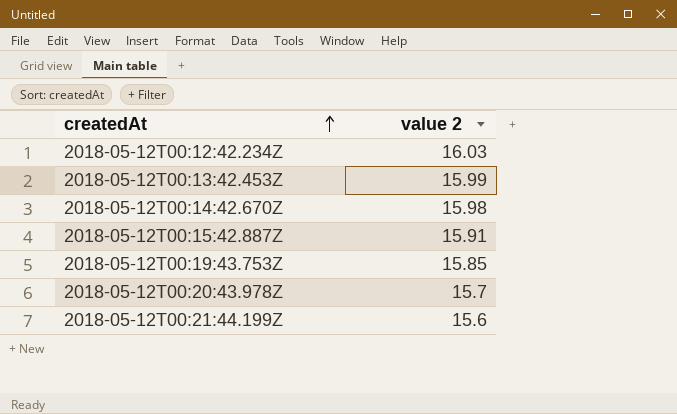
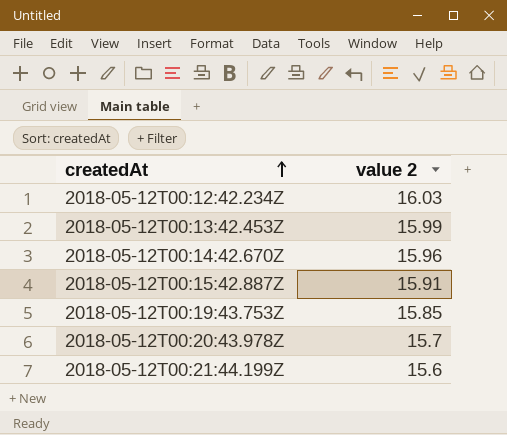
2018-05-12T00:14:42.670Z | value 2: 15.98 -> 15.96

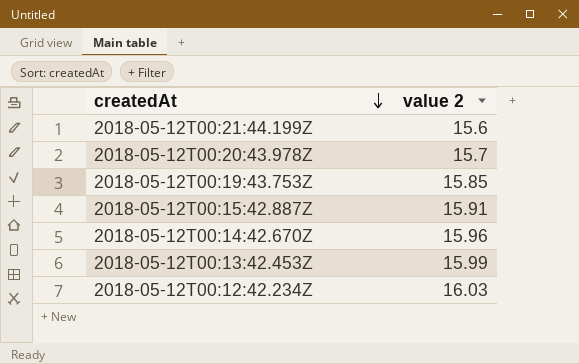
row order: createdAt ascending -> createdAt descending

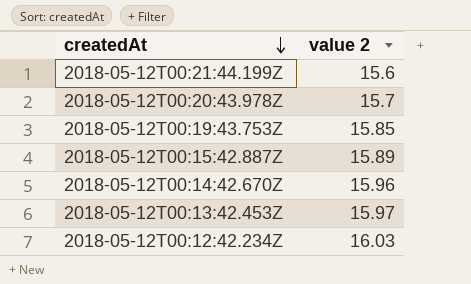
2018-05-12T00:15:42.887Z | value 2: 15.91 -> 15.89
2018-05-12T00:13:42.453Z | value 2: 15.99 -> 15.97

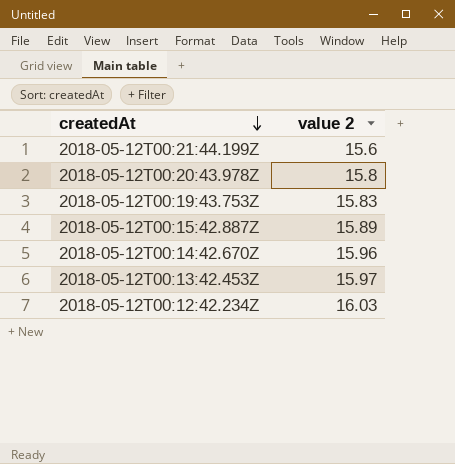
2018-05-12T00:20:43.978Z | value 2: 15.7 -> 15.8
2018-05-12T00:19:43.753Z | value 2: 15.85 -> 15.83

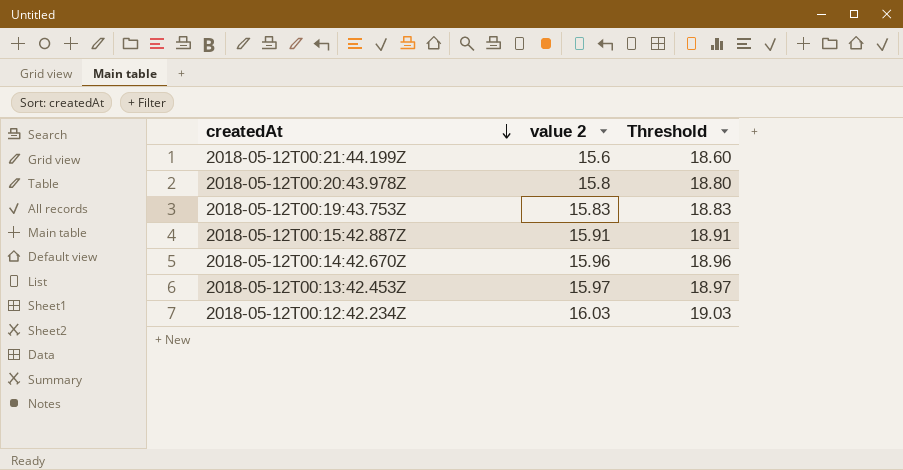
column Threshold | formula: none -> [value 2] + 3
2018-05-12T00:15:42.887Z | value 2: 15.89 -> 15.91

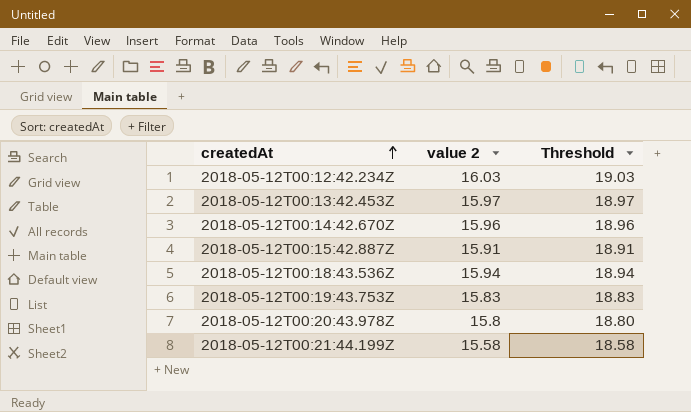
row order: createdAt descending -> createdAt ascending
row 2018-05-12T00:18:43.536Z: none -> 15.94 | 18.94
2018-05-12T00:21:44.199Z | value 2: 15.6 -> 15.58
2018-05-12T00:21:44.199Z | Threshold: 18.60 -> 18.58

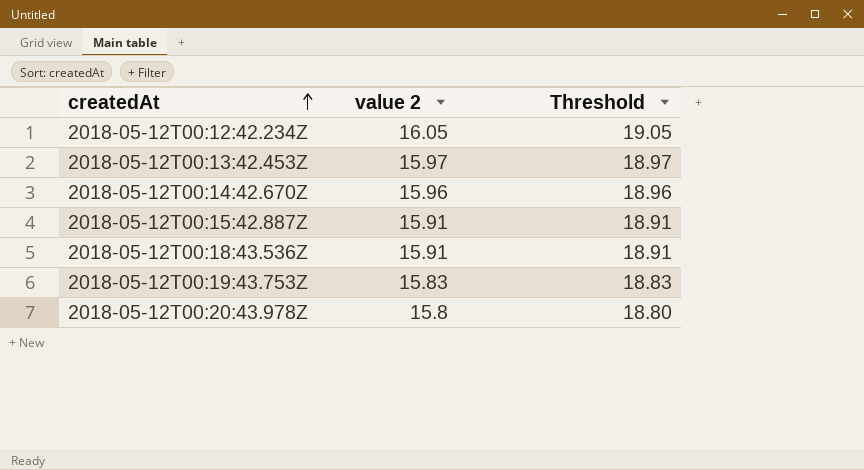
row 2018-05-12T00:21:44.199Z: 15.58 | 18.58 -> none
2018-05-12T00:12:42.234Z | value 2: 16.03 -> 16.05
2018-05-12T00:12:42.234Z | Threshold: 19.03 -> 19.05
2018-05-12T00:18:43.536Z | value 2: 15.94 -> 15.91
2018-05-12T00:18:43.536Z | Threshold: 18.94 -> 18.91

